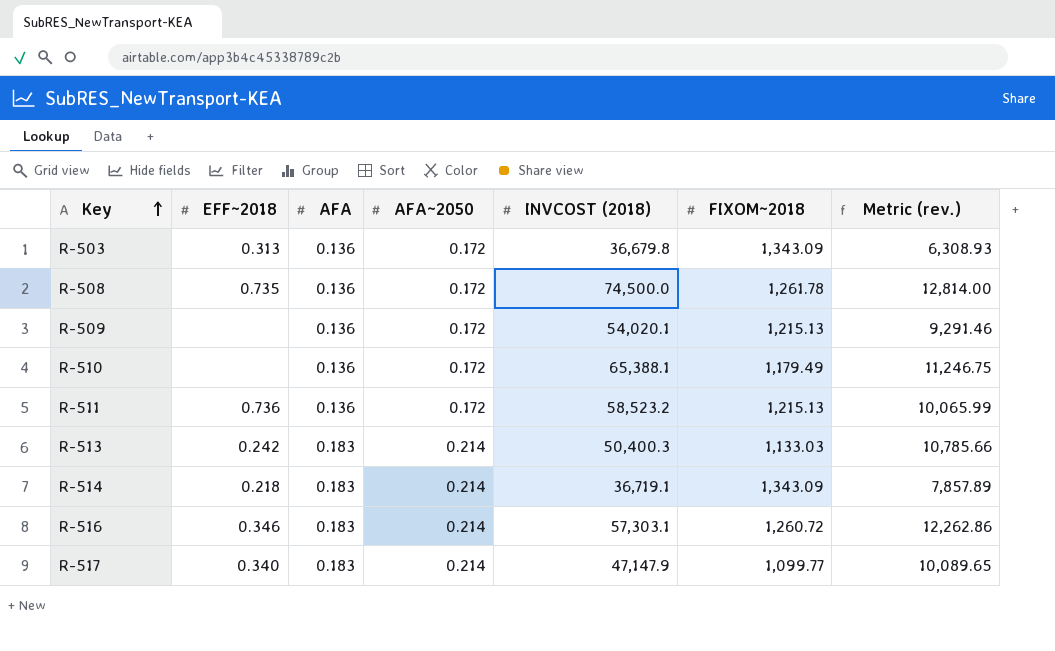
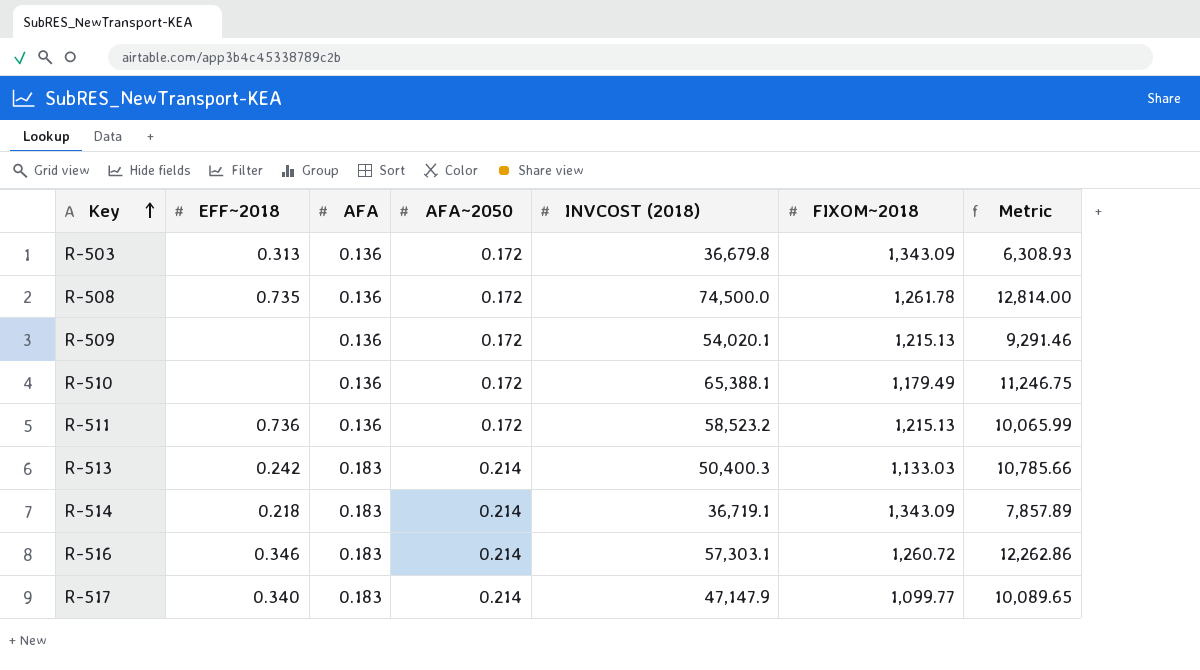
column name: Metric (rev.) -> Metric

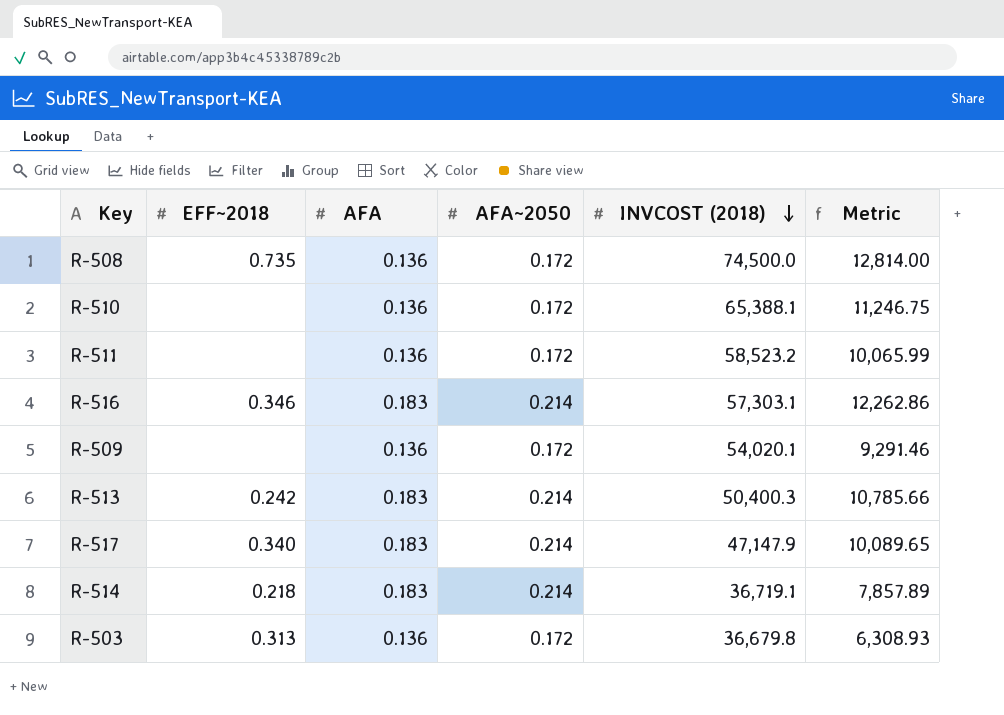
row order: Key ascending -> INVCOST (2018) descending
column FIXOM~2018 | position: 6 -> none
R-511 | EFF~2018: 0.736 -> none

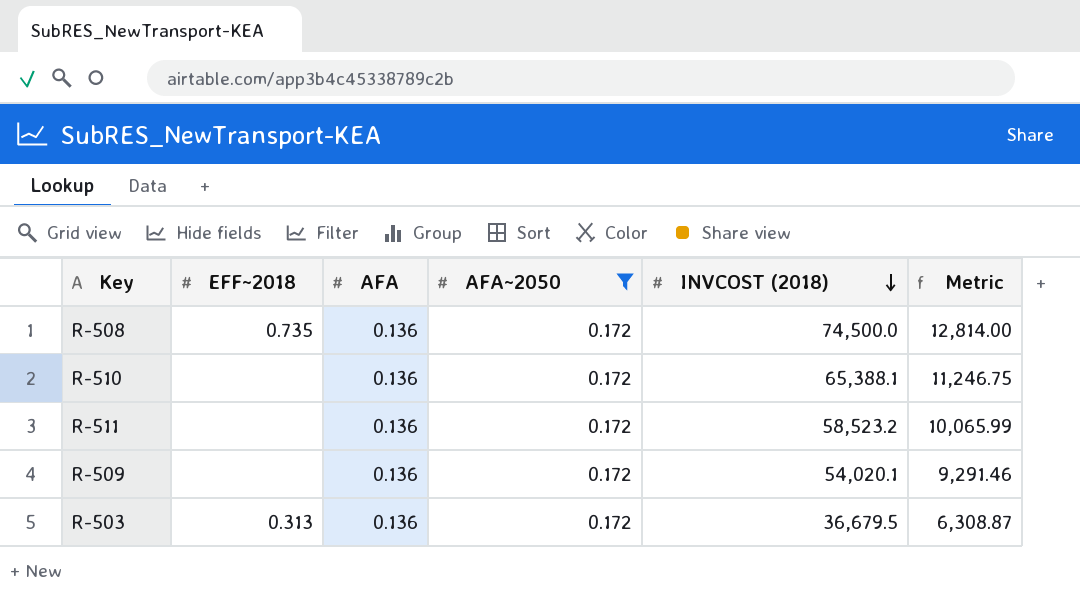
filter: none -> AFA~2050 = 0.172
R-503 | INVCOST (2018): 36,679.8 -> 36,679.5
R-503 | Metric: 6,308.93 -> 6,308.87

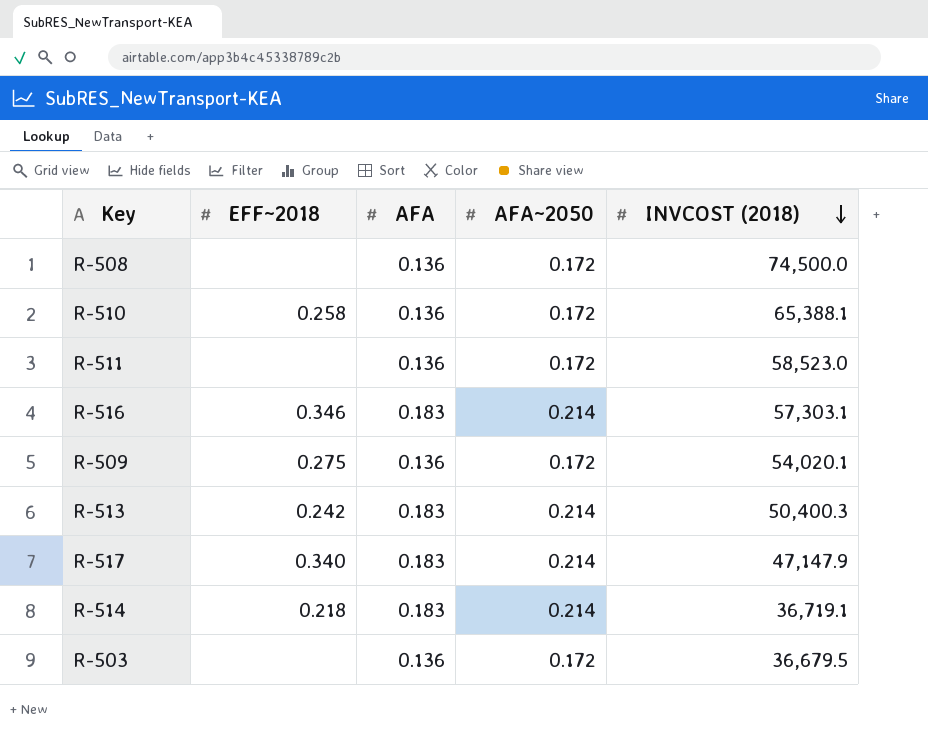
filter: AFA~2050 = 0.172 -> none
column Metric | formula: [AFA~2050] * [INVCOST (2018)] -> none
R-508 | EFF~2018: 0.735 -> none
R-510 | EFF~2018: none -> 0.258
R-511 | INVCOST (2018): 58,523.2 -> 58,523.0
R-509 | EFF~2018: none -> 0.275
R-503 | EFF~2018: 0.313 -> none

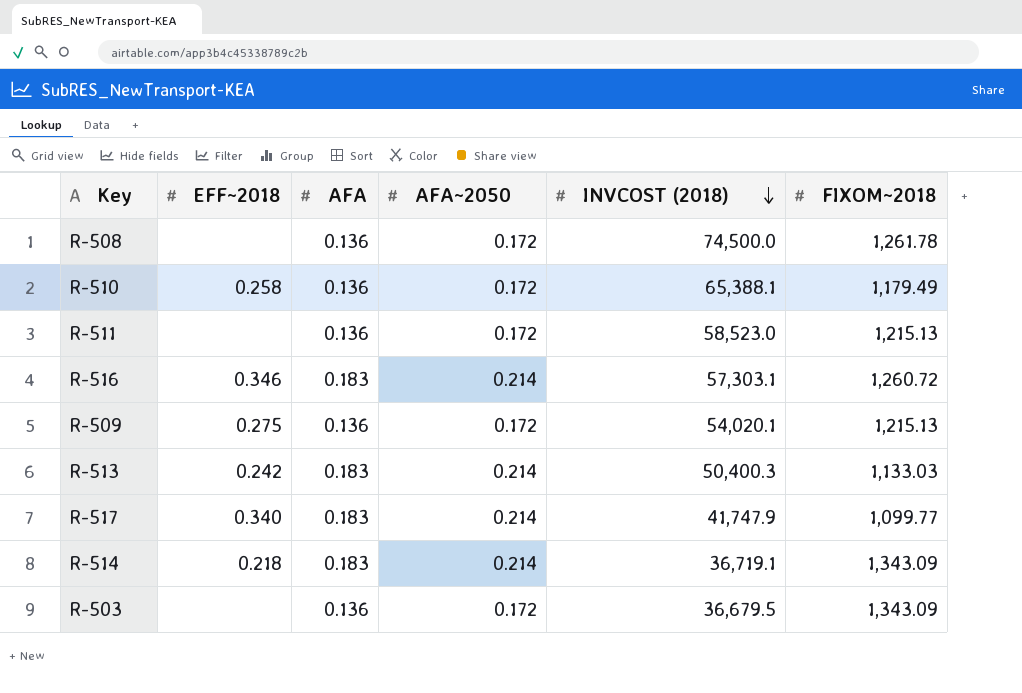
column FIXOM~2018 | position: none -> 6
R-517 | INVCOST (2018): 47,147.9 -> 41,747.9

